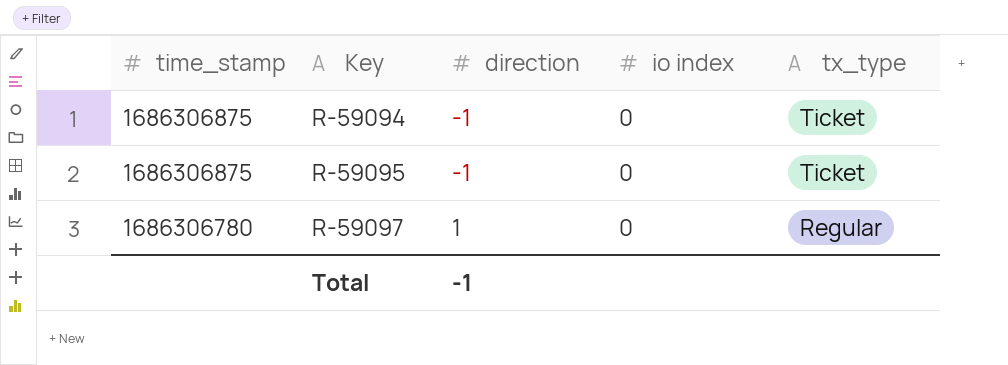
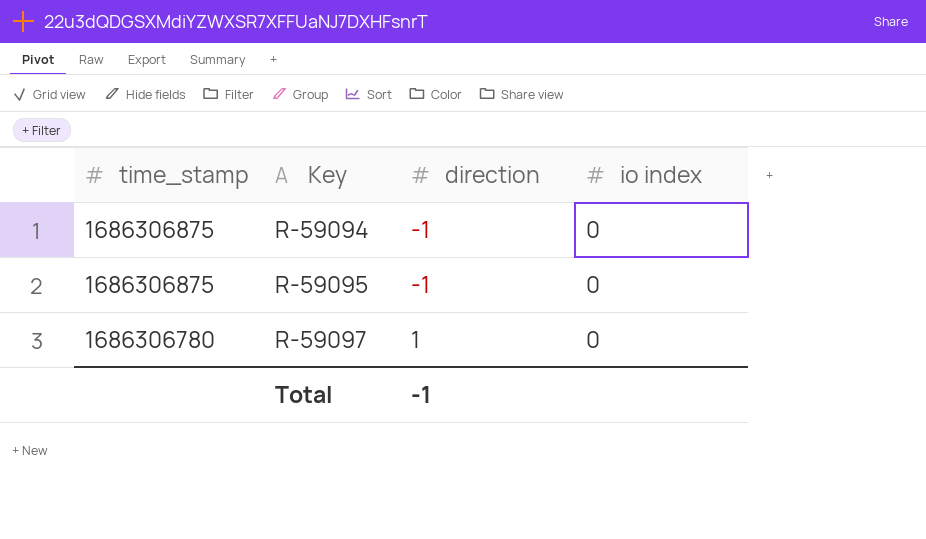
column tx_type | position: 5 -> none

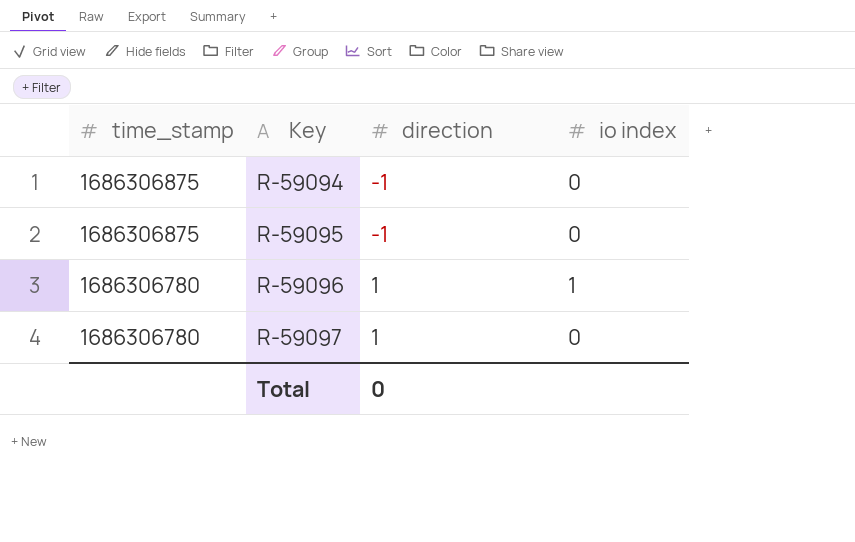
row R-59096: none -> 1686306780 | 1 | 1
Total | direction: -1 -> 0

